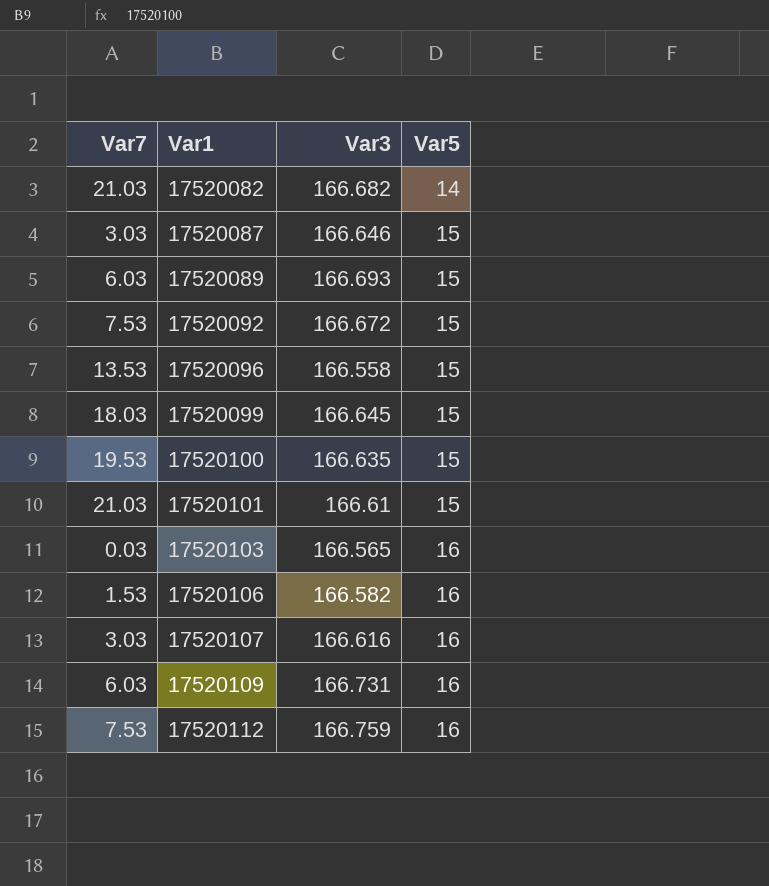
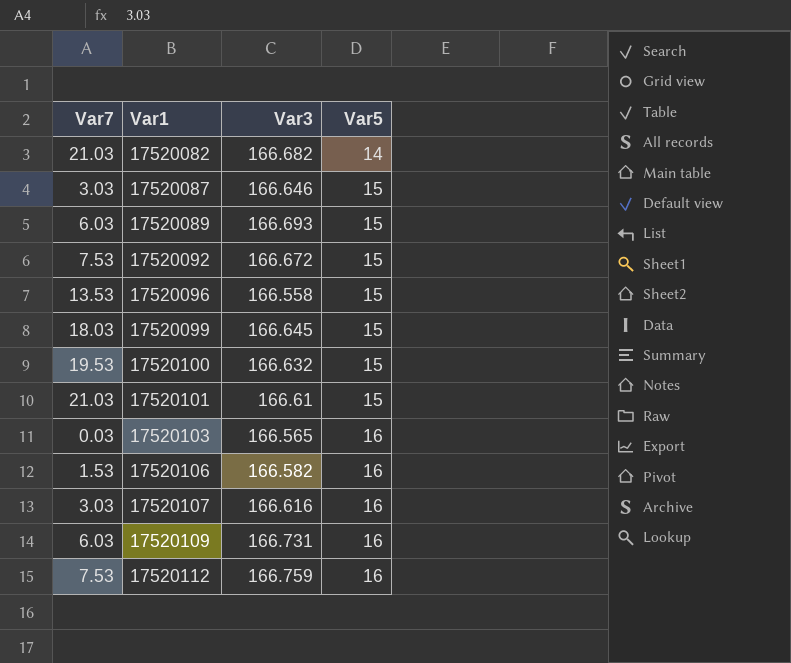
17520100 | Var3: 166.635 -> 166.632

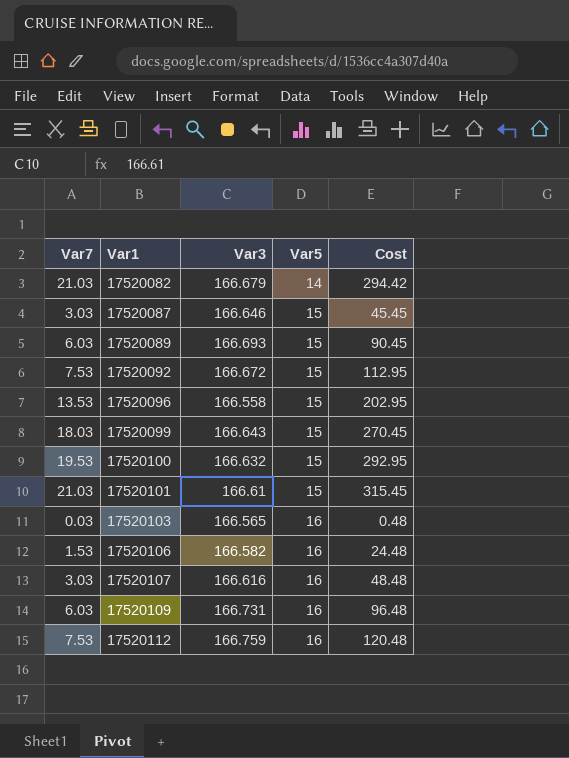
column Cost | formula: none -> [Var7] * [Var5]
17520082 | Var3: 166.682 -> 166.679
17520099 | Var3: 166.645 -> 166.643

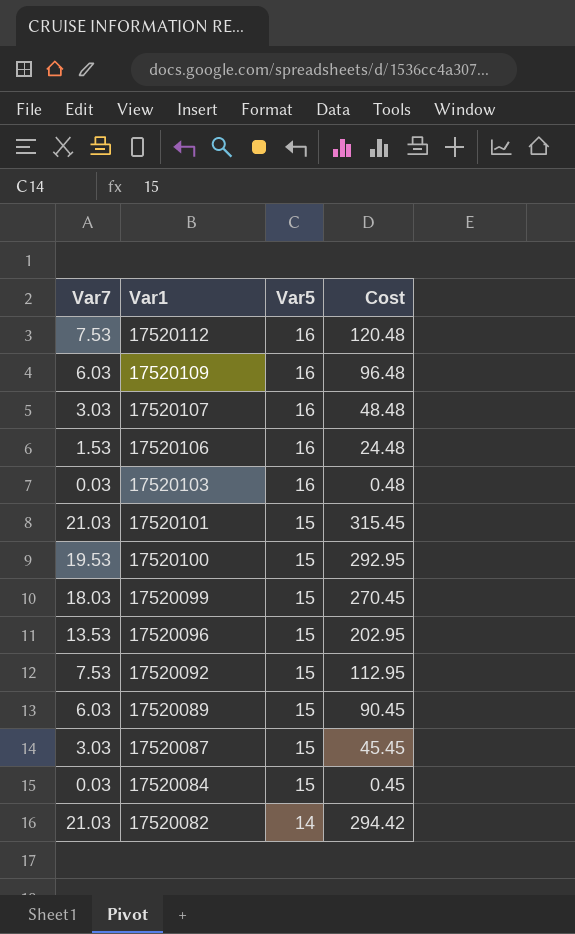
row order: Var1 ascending -> Var1 descending
column Var3 | position: 3 -> none
row 17520084: none -> 0.03 | 15 | 0.45

